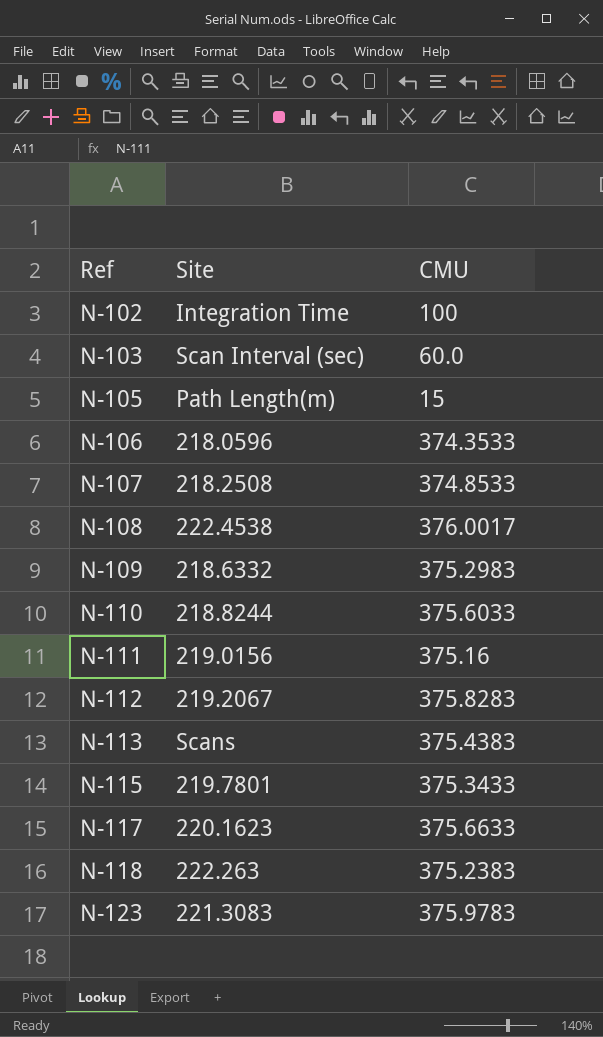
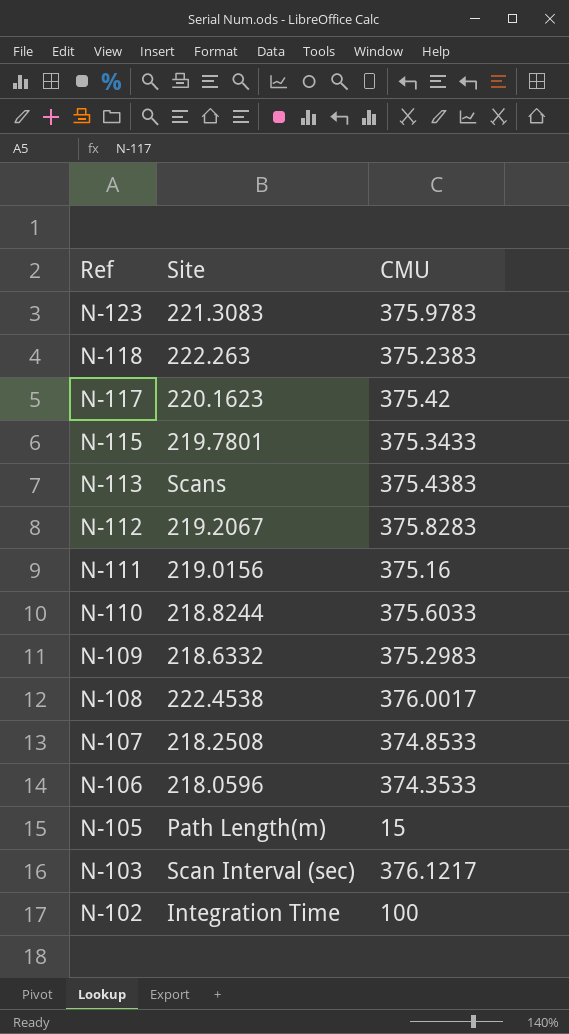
row order: Ref ascending -> Ref descending
N-117 | CMU: 375.6633 -> 375.42
N-103 | CMU: 60.0 -> 376.1217

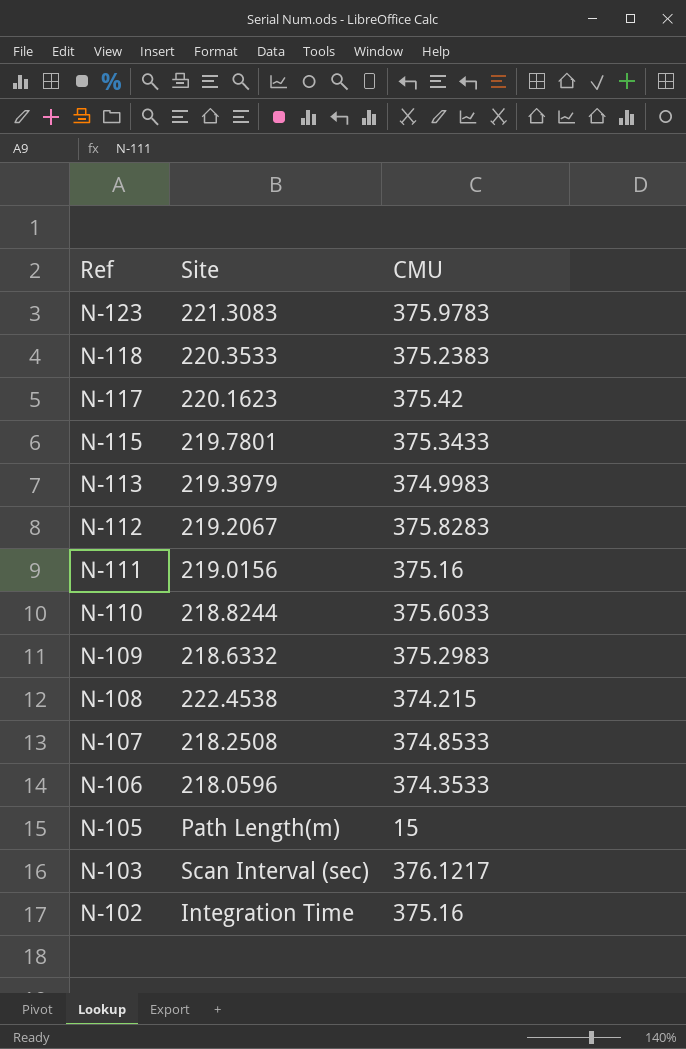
N-118 | Site: 222.263 -> 220.3533
N-113 | Site: Scans -> 219.3979
N-113 | CMU: 375.4383 -> 374.9983
N-108 | CMU: 376.0017 -> 374.215
N-102 | CMU: 100 -> 375.16

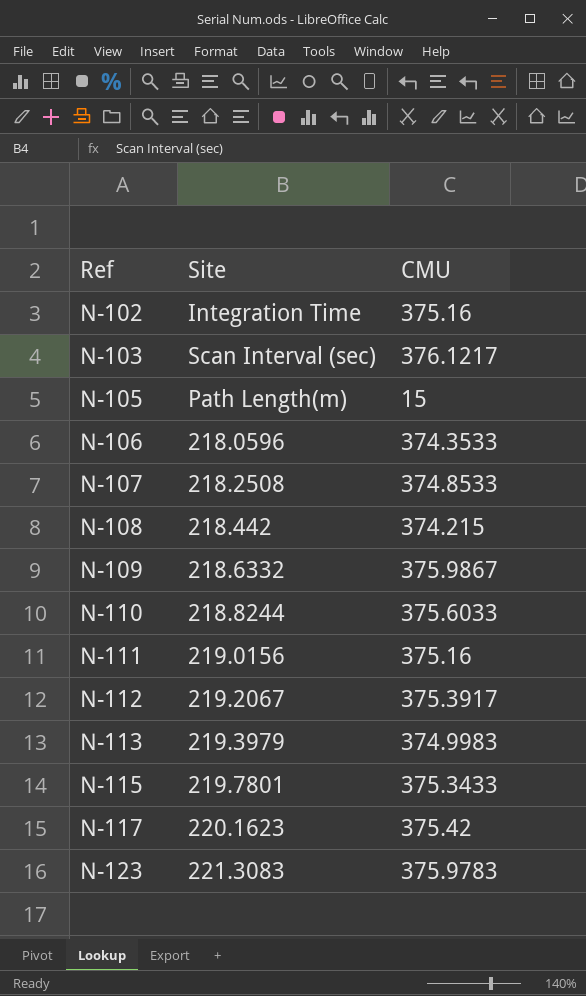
row order: Ref descending -> Ref ascending
row N-118: 220.3533 | 375.2383 -> none
N-108 | Site: 222.4538 -> 218.442
N-109 | CMU: 375.2983 -> 375.9867
N-112 | CMU: 375.8283 -> 375.3917

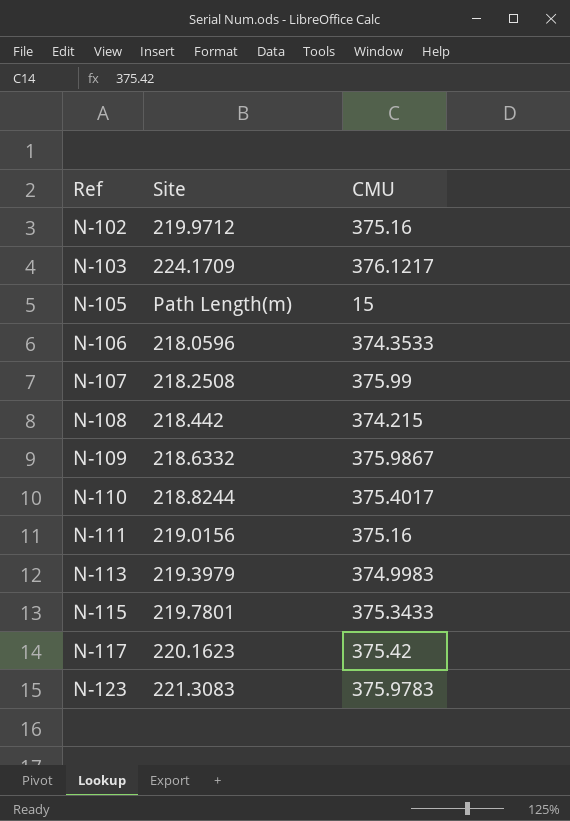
row N-112: 219.2067 | 375.3917 -> none
N-102 | Site: Integration Time -> 219.9712
N-103 | Site: Scan Interval (sec) -> 224.1709
N-107 | CMU: 374.8533 -> 375.99
N-110 | CMU: 375.6033 -> 375.4017

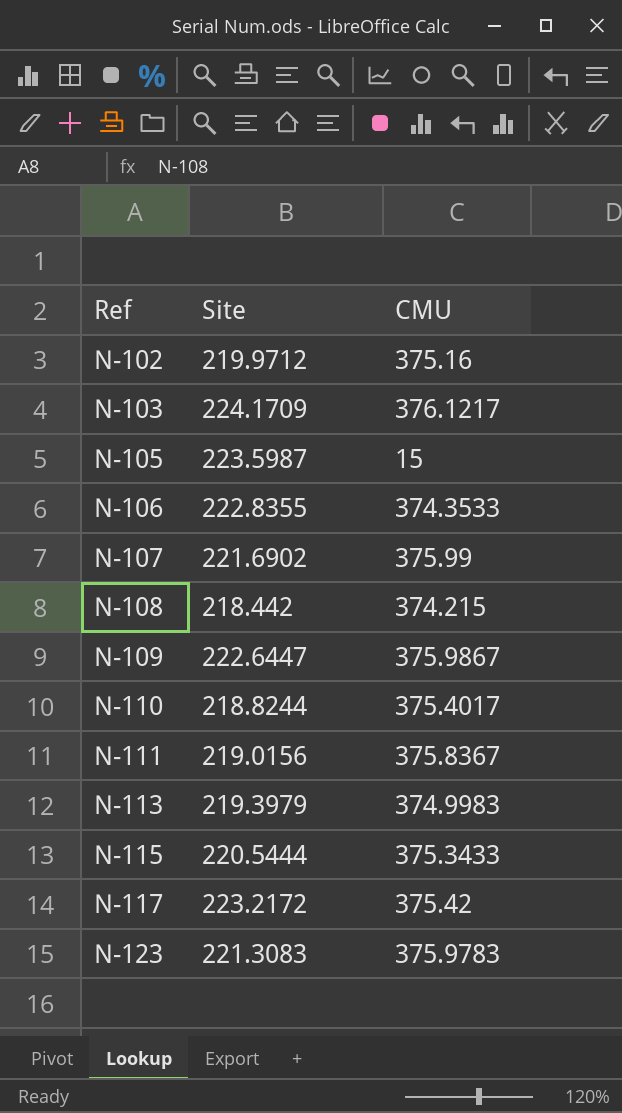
N-105 | Site: Path Length(m) -> 223.5987
N-106 | Site: 218.0596 -> 222.8355
N-107 | Site: 218.2508 -> 221.6902
N-109 | Site: 218.6332 -> 222.6447
N-111 | CMU: 375.16 -> 375.8367
N-115 | Site: 219.7801 -> 220.5444
N-117 | Site: 220.1623 -> 223.2172

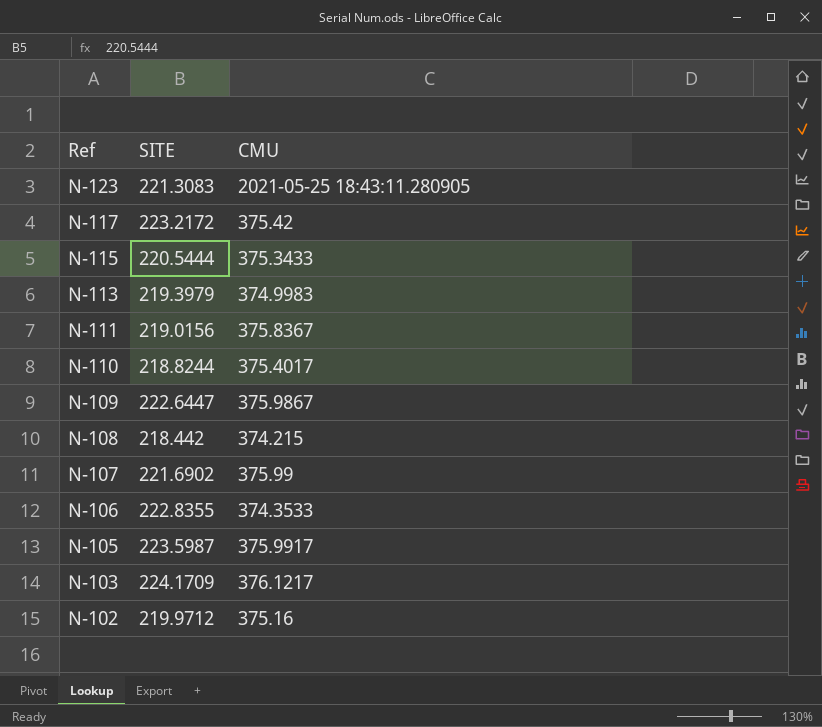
row order: Ref ascending -> Ref descending
column name: Site -> SITE
N-123 | CMU: 375.9783 -> 2021-05-25 18:43:11.280905
N-105 | CMU: 15 -> 375.9917

